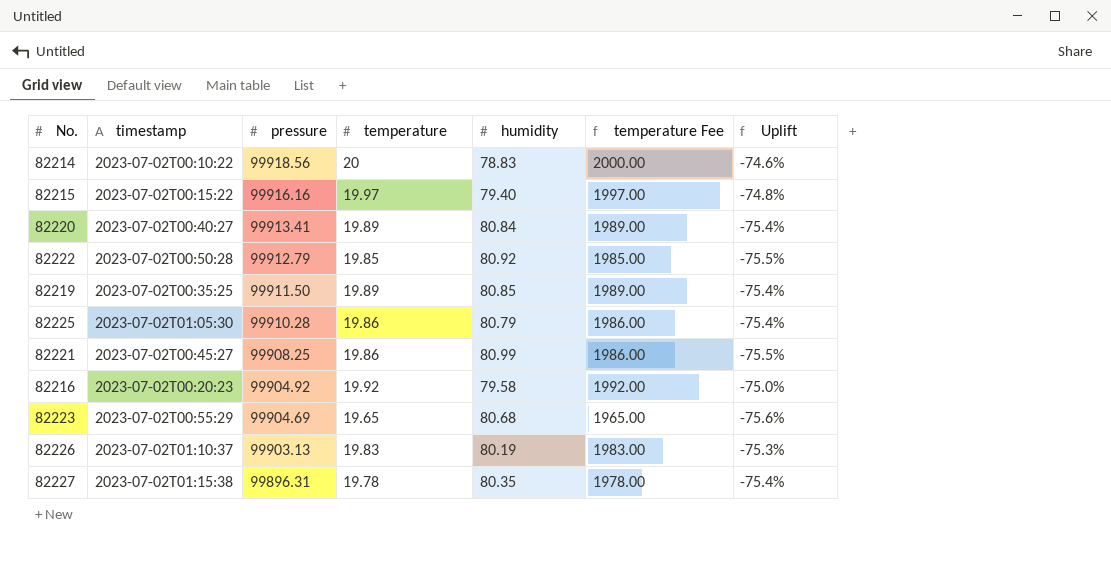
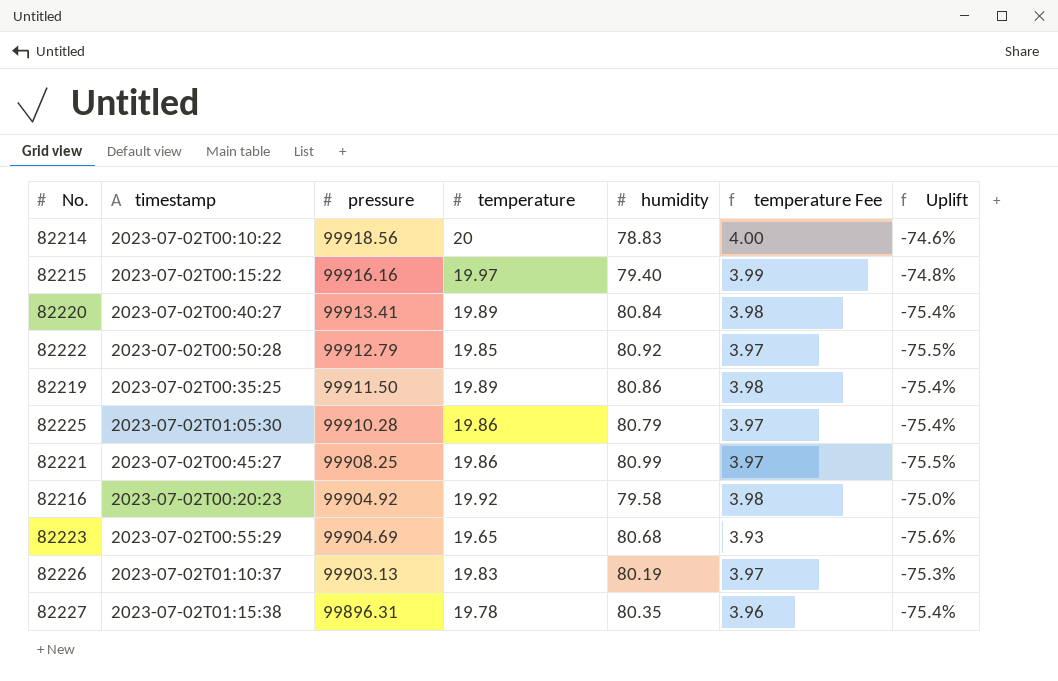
column temperature Fee | formula: [temperature] * 100 -> [temperature] * 0.2
82219 | humidity: 80.85 -> 80.86

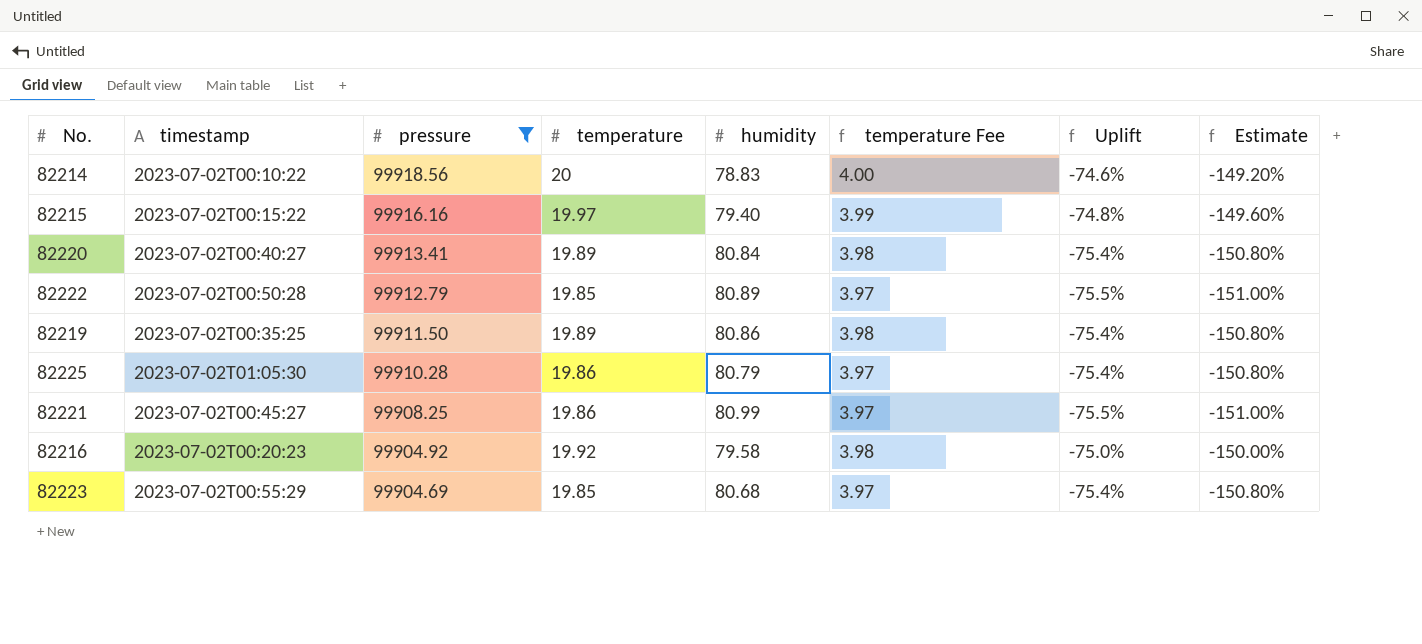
filter: none -> pressure >= 99904.69
column Estimate | formula: none -> [Uplift] * 2
82222 | humidity: 80.92 -> 80.89
82223 | temperature: 19.65 -> 19.85
82223 | temperature Fee: 3.93 -> 3.97
82223 | Uplift: -75.6% -> -75.4%

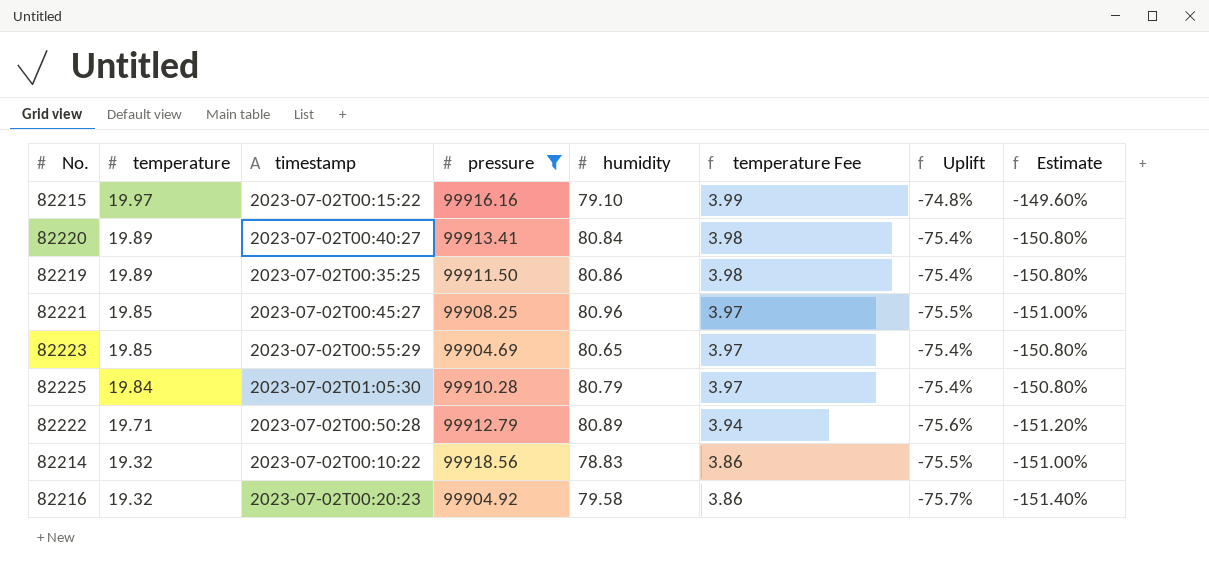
row order: pressure descending -> temperature descending
column temperature | position: 4 -> 2
82215 | humidity: 79.40 -> 79.10
82221 | temperature: 19.86 -> 19.85
82221 | humidity: 80.99 -> 80.96
82223 | humidity: 80.68 -> 80.65
82225 | temperature: 19.86 -> 19.84
82222 | temperature: 19.85 -> 19.71
82222 | temperature Fee: 3.97 -> 3.94
82222 | Uplift: -75.5% -> -75.6%
82222 | Estimate: -151.00% -> -151.20%
82214 | temperature: 20 -> 19.32
82214 | temperature Fee: 4.00 -> 3.86
82214 | Uplift: -74.6% -> -75.5%
82214 | Estimate: -149.20% -> -151.00%
82216 | temperature: 19.92 -> 19.32
82216 | temperature Fee: 3.98 -> 3.86
82216 | Uplift: -75.0% -> -75.7%
82216 | Estimate: -150.00% -> -151.40%

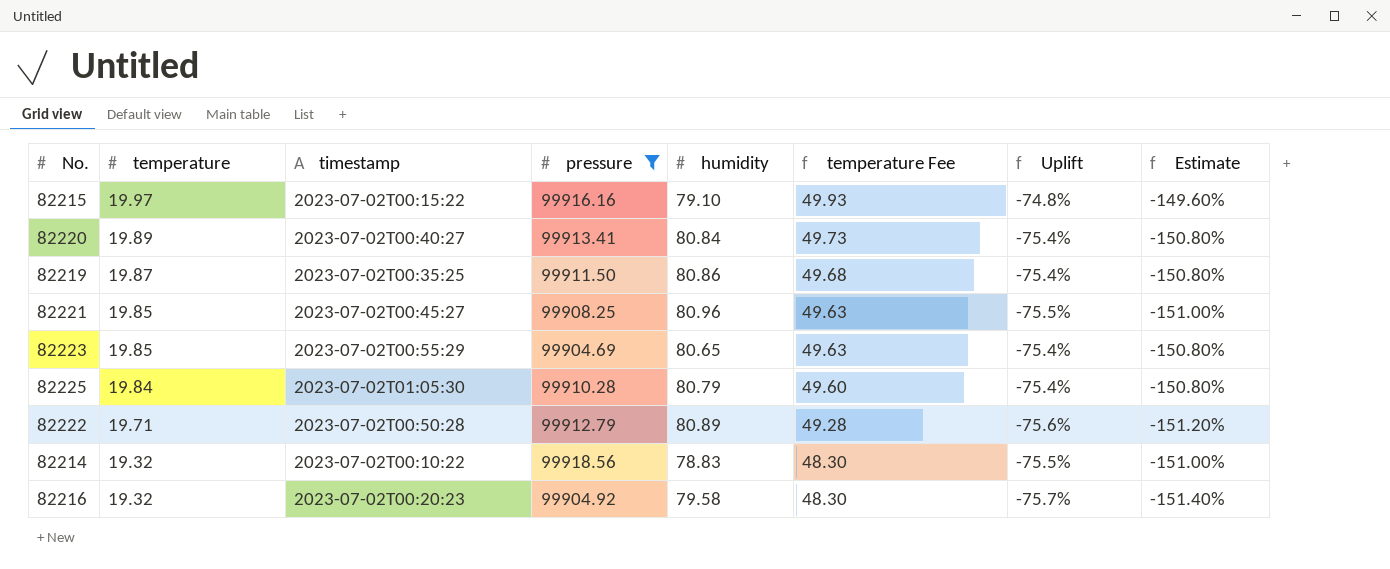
column temperature Fee | formula: [temperature] * 0.2 -> [temperature] * 2.5
82219 | temperature: 19.89 -> 19.87

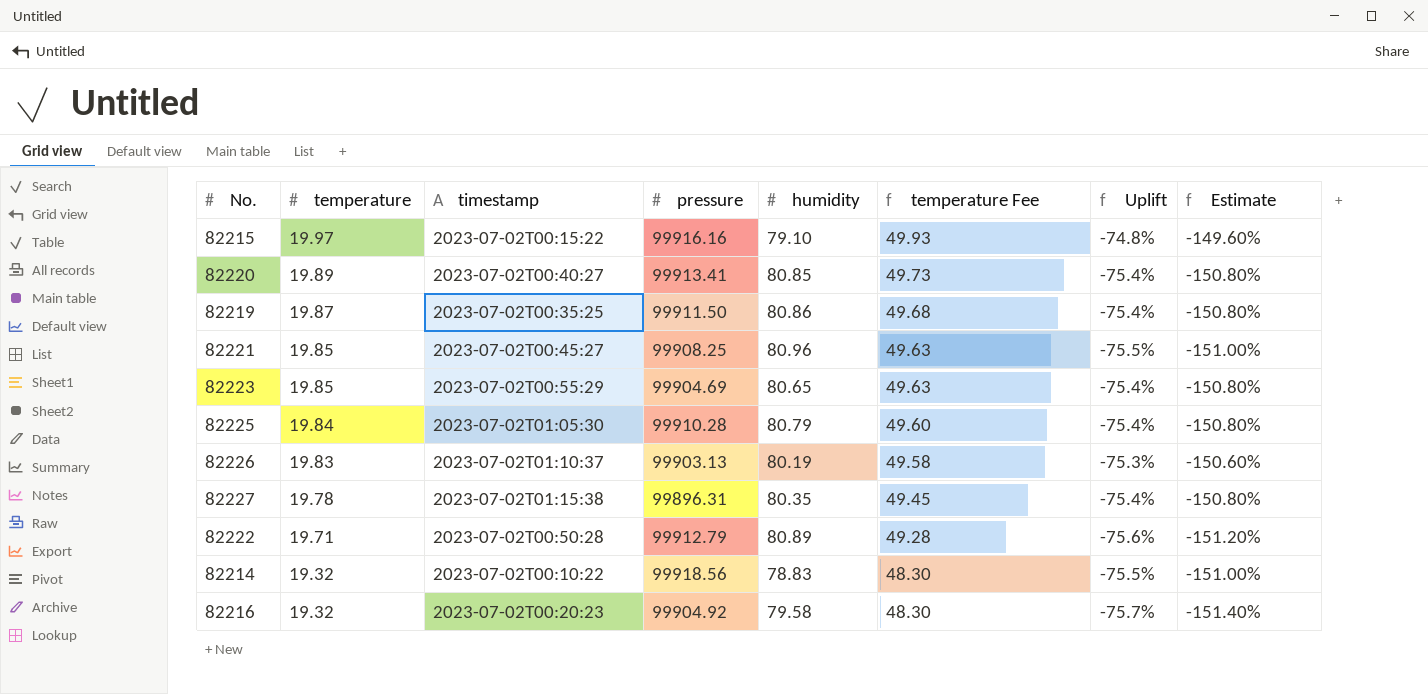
filter: pressure >= 99904.69 -> none
82220 | humidity: 80.84 -> 80.85

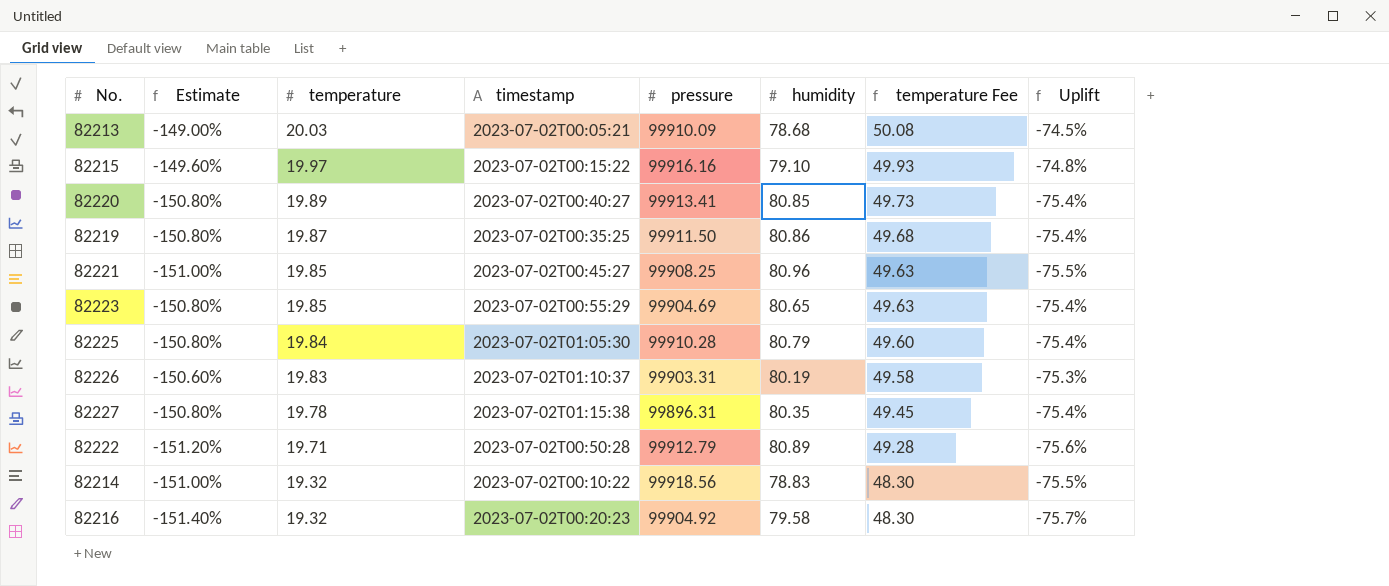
column Estimate | position: 8 -> 2
row 82213: none -> -149.00% | 20.03 | 2023-07-02T00:05:21 | 99910.09 | 78.68 | 50.08 | -74.5%
82226 | pressure: 99903.13 -> 99903.31

